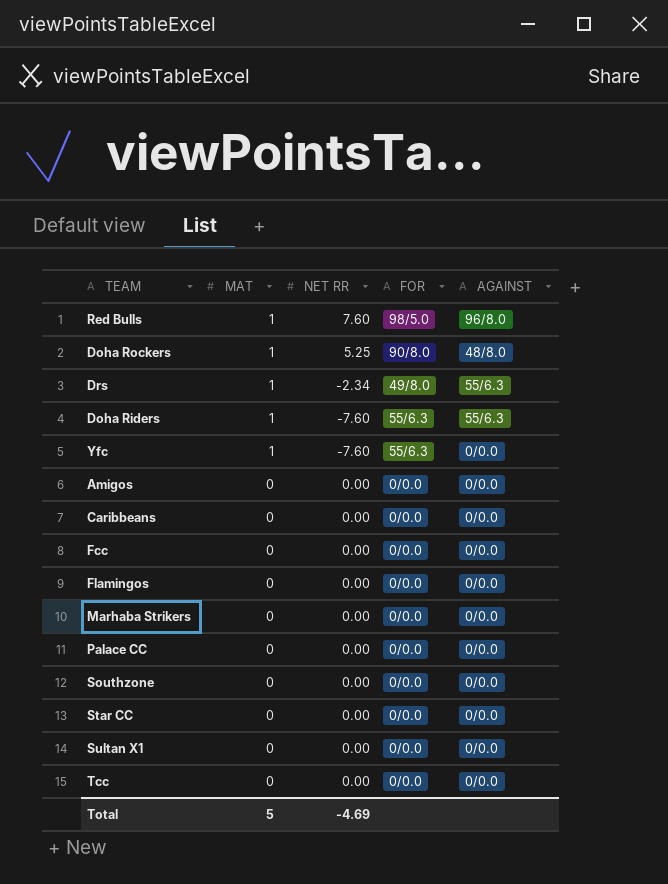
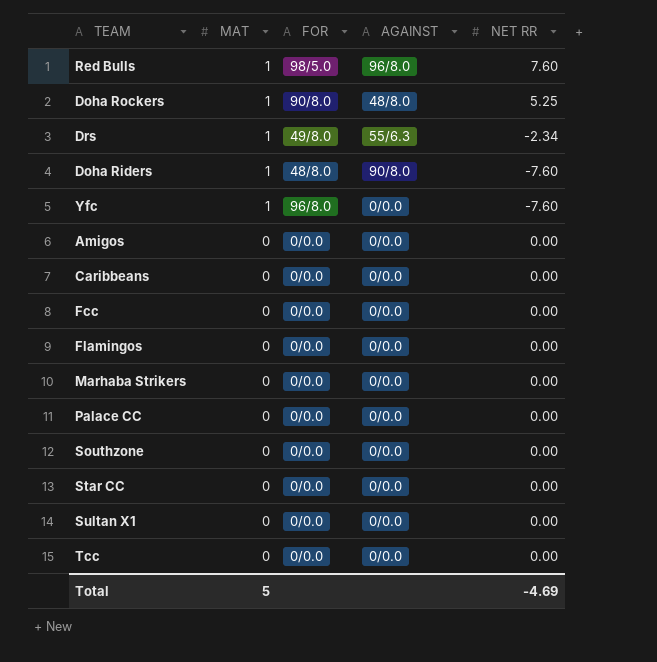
column NET RR | position: 3 -> 5
Doha Riders | FOR: 55/6.3 -> 48/8.0
Doha Riders | AGAINST: 55/6.3 -> 90/8.0
Yfc | FOR: 55/6.3 -> 96/8.0

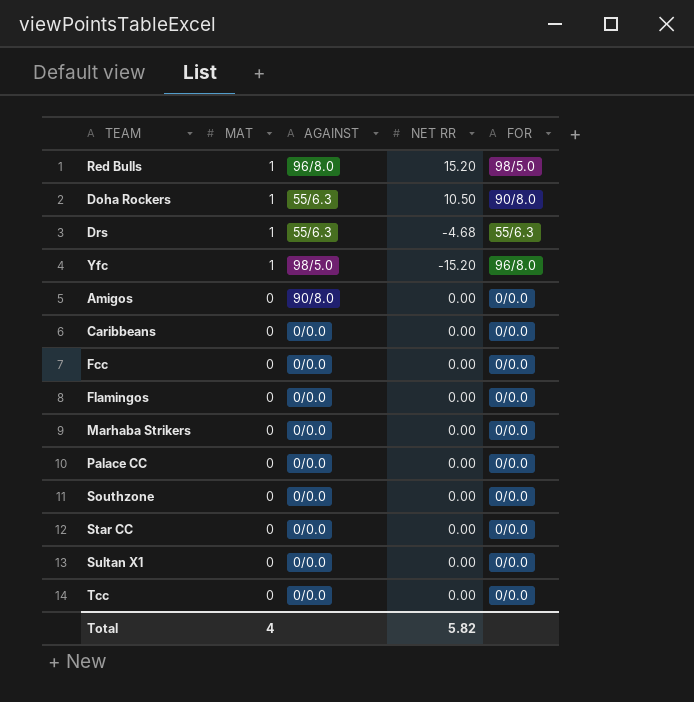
column FOR | position: 3 -> 5
row Doha Riders: 1 | 48/8.0 | 90/8.0 | -7.60 -> none
Red Bulls | NET RR: 7.60 -> 15.20
Doha Rockers | AGAINST: 48/8.0 -> 55/6.3
Doha Rockers | NET RR: 5.25 -> 10.50
Drs | NET RR: -2.34 -> -4.68
Drs | FOR: 49/8.0 -> 55/6.3
Yfc | AGAINST: 0/0.0 -> 98/5.0
Yfc | NET RR: -7.60 -> -15.20
Amigos | AGAINST: 0/0.0 -> 90/8.0
Total | MAT: 5 -> 4
Total | NET RR: -4.69 -> 5.82

